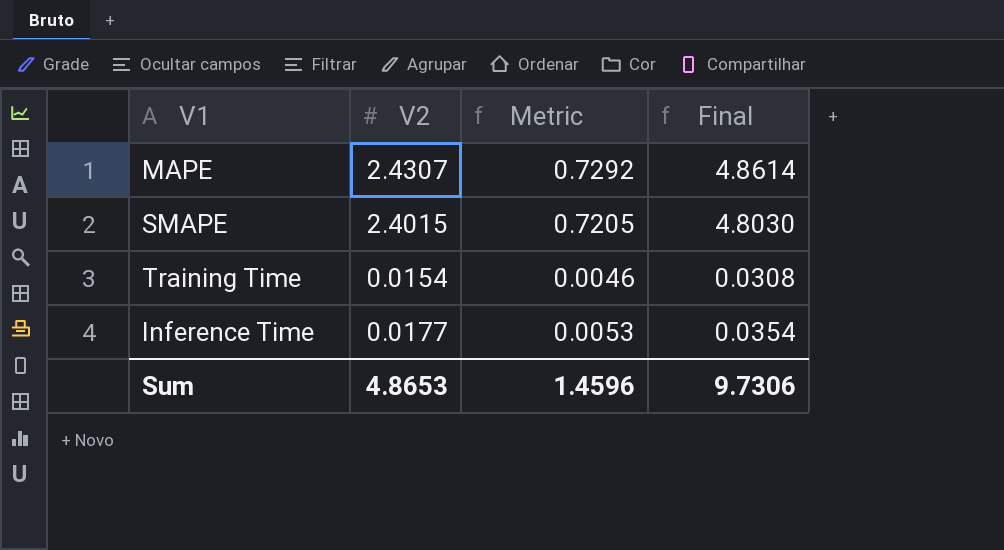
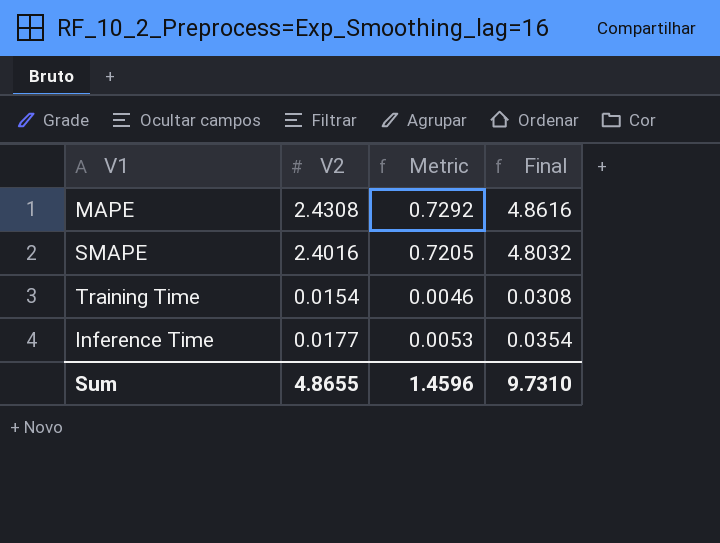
MAPE | V2: 2.4307 -> 2.4308
MAPE | Final: 4.8614 -> 4.8616
SMAPE | V2: 2.4015 -> 2.4016
SMAPE | Final: 4.8030 -> 4.8032
Sum | V2: 4.8653 -> 4.8655
Sum | Final: 9.7306 -> 9.7310

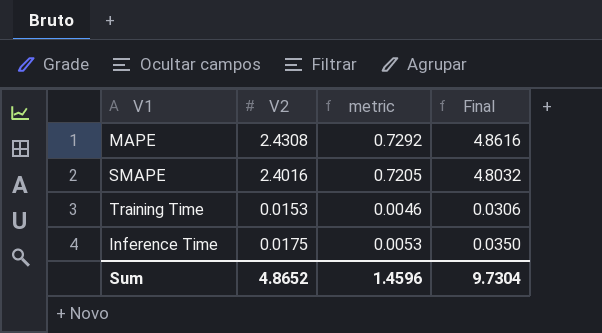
column name: Metric -> metric
Training Time | V2: 0.0154 -> 0.0153
Training Time | Final: 0.0308 -> 0.0306
Inference Time | V2: 0.0177 -> 0.0175
Inference Time | Final: 0.0354 -> 0.0350
Sum | V2: 4.8655 -> 4.8652
Sum | Final: 9.7310 -> 9.7304

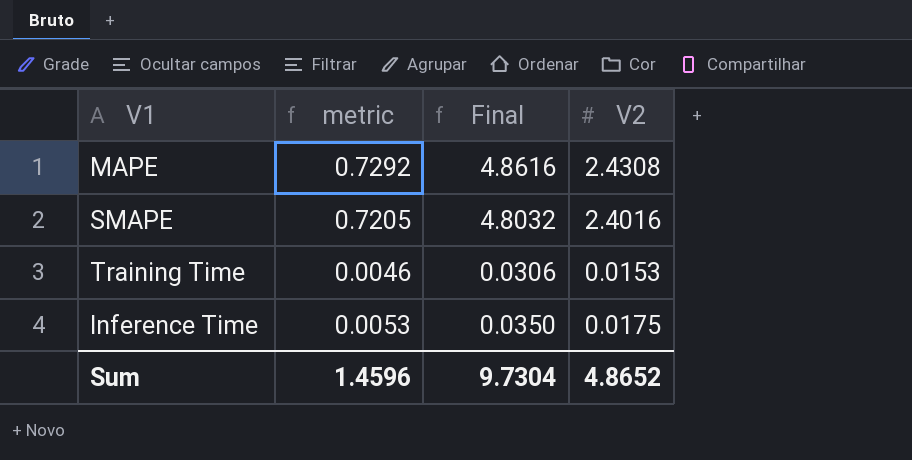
column V2 | position: 2 -> 4

